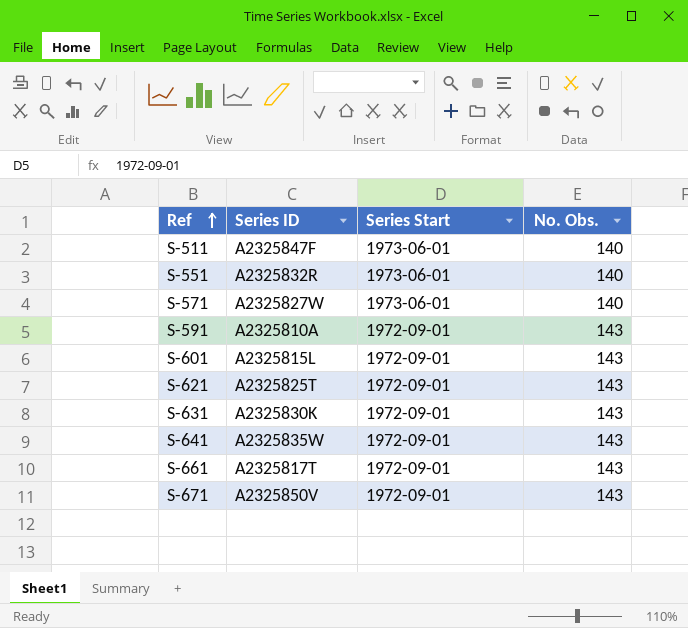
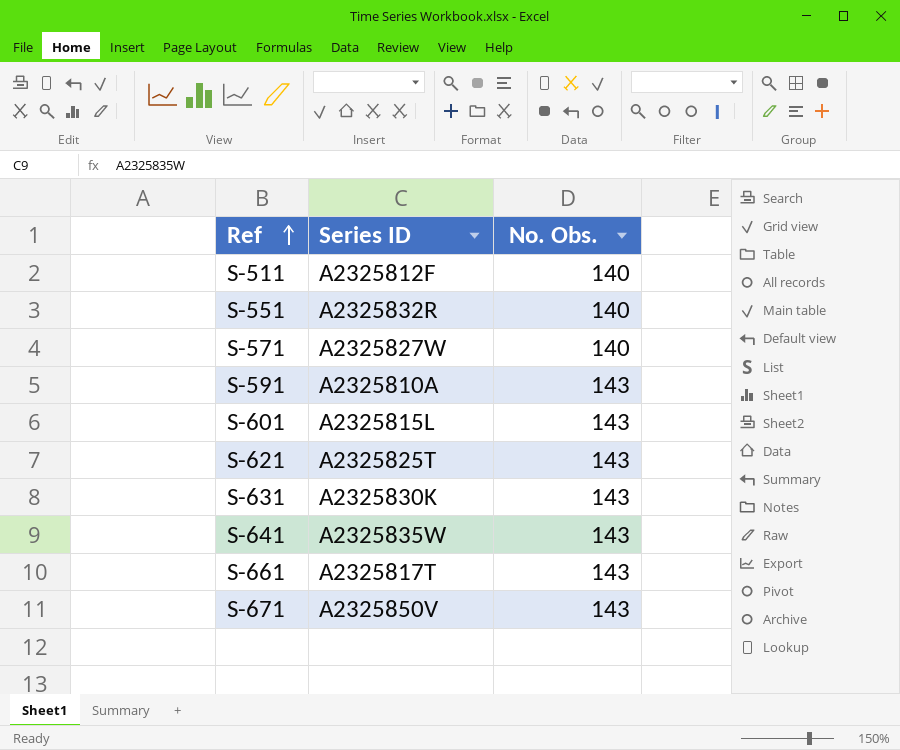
column Series Start | position: 3 -> none
S-511 | Series ID: A2325847F -> A2325812F

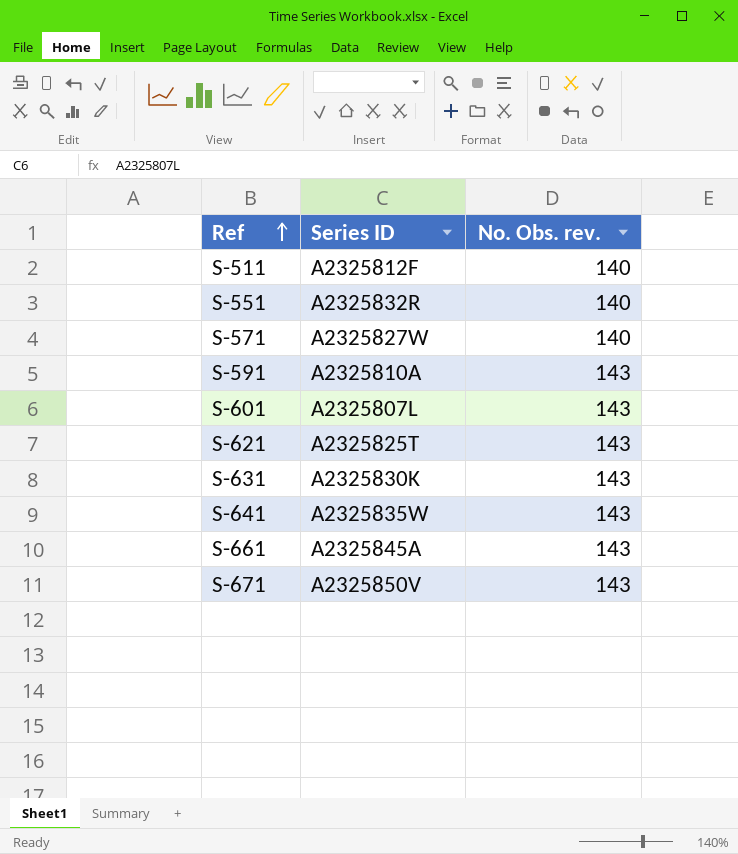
column name: No. Obs. -> No. Obs. rev.
S-601 | Series ID: A2325815L -> A2325807L
S-661 | Series ID: A2325817T -> A2325845A

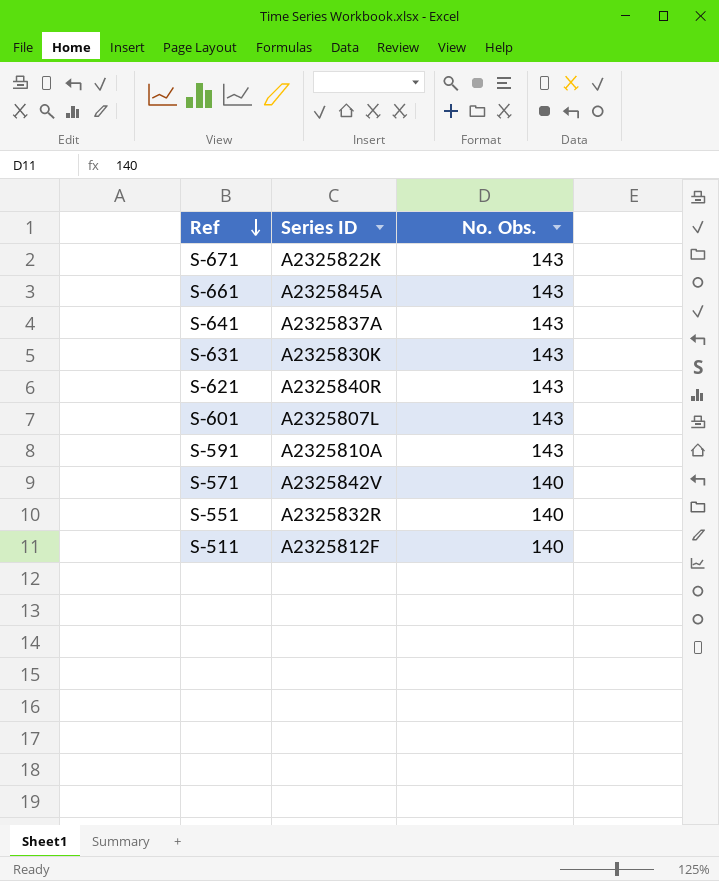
row order: Ref ascending -> Ref descending
column name: No. Obs. rev. -> No. Obs.
S-671 | Series ID: A2325850V -> A2325822K
S-641 | Series ID: A2325835W -> A2325837A
S-621 | Series ID: A2325825T -> A2325840R
S-571 | Series ID: A2325827W -> A2325842V

